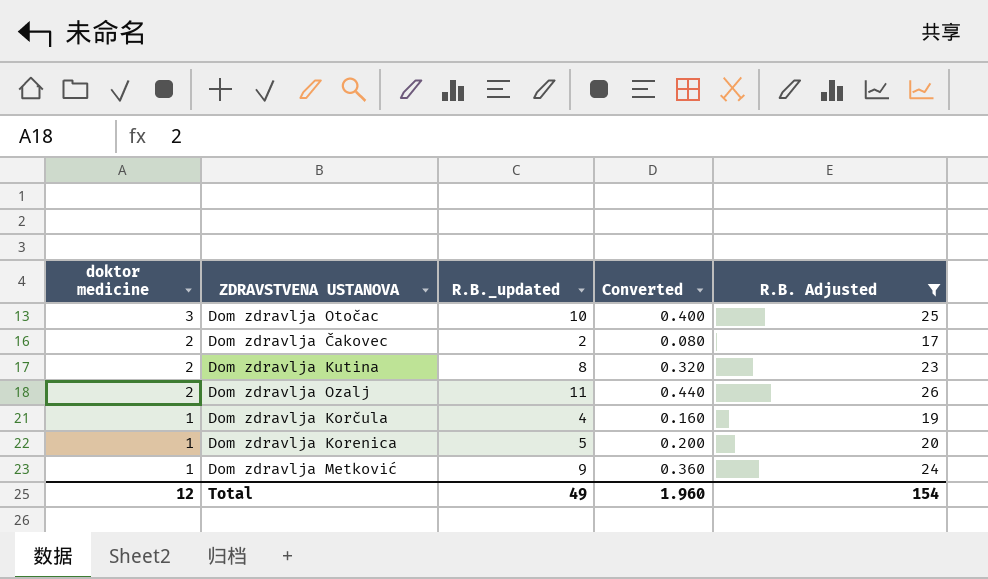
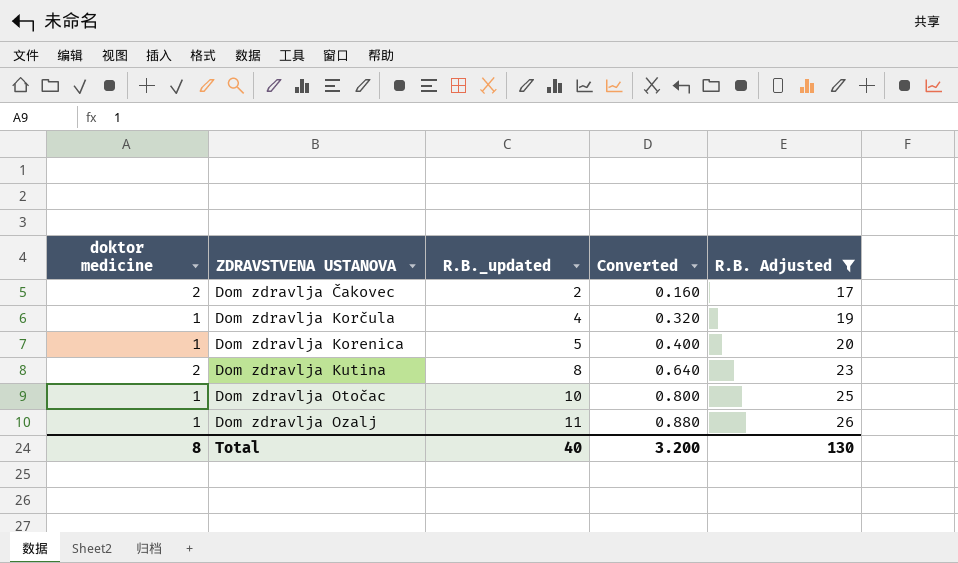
row order: doktor medicine descending -> ZDRAVSTVENA USTANOVA ascending
column Converted | formula: [R.B._updated] * 0.04 -> [R.B._updated] * 0.08
row Dom zdravlja Metković: 1 | 9 | 0.360 | 24 -> none
Dom zdravlja Otočac | doktor medicine: 3 -> 1
Dom zdravlja Ozalj | doktor medicine: 2 -> 1
Total | doktor medicine: 12 -> 8
Total | R.B._updated: 49 -> 40
Total | Converted: 1.960 -> 3.200
Total | R.B. Adjusted: 154 -> 130

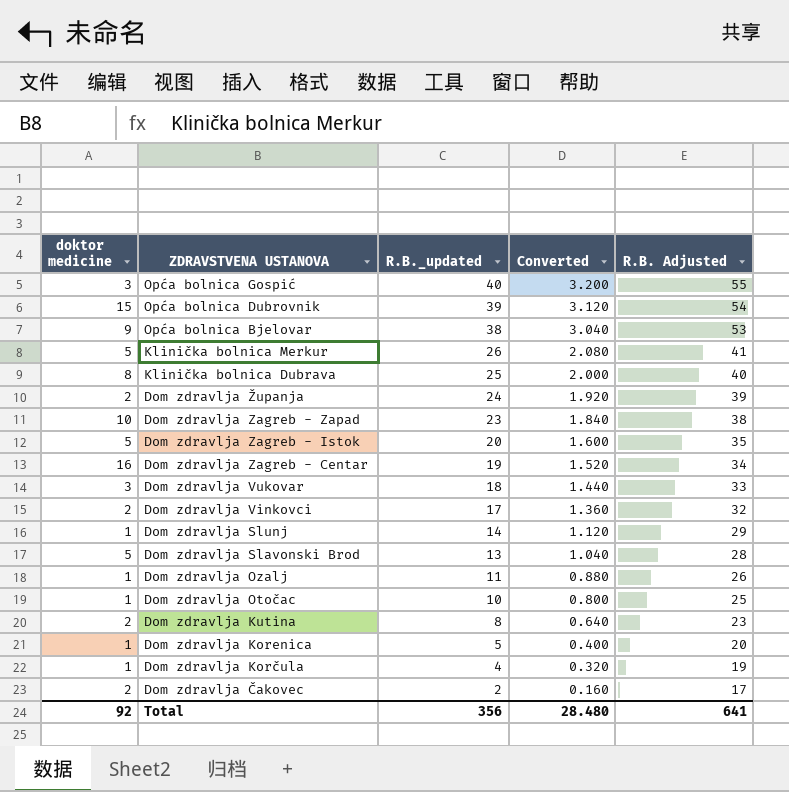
filter: R.B. Adjusted <= 26 -> none
row order: ZDRAVSTVENA USTANOVA ascending -> ZDRAVSTVENA USTANOVA descending
Total | doktor medicine: 8 -> 92
Total | R.B._updated: 40 -> 356
Total | Converted: 3.200 -> 28.480
Total | R.B. Adjusted: 130 -> 641

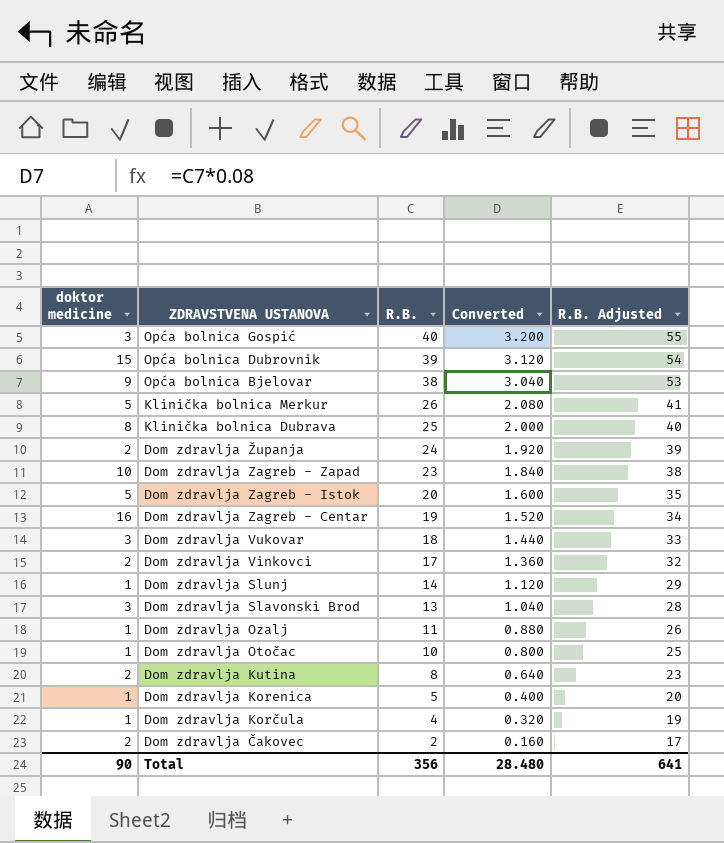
column name: R.B._updated -> R.B.
Dom zdravlja Slavonski Brod | doktor medicine: 5 -> 3
Total | doktor medicine: 92 -> 90

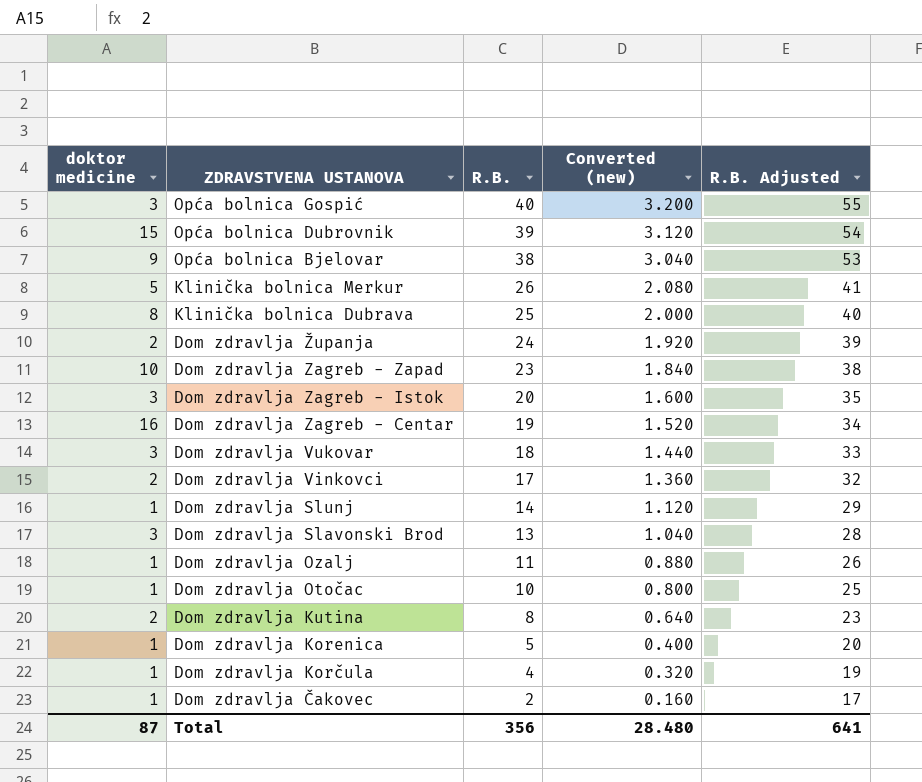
column name: Converted -> Converted (new)
Dom zdravlja Zagreb - Istok | doktor medicine: 5 -> 3
Dom zdravlja Čakovec | doktor medicine: 2 -> 1
Total | doktor medicine: 90 -> 87

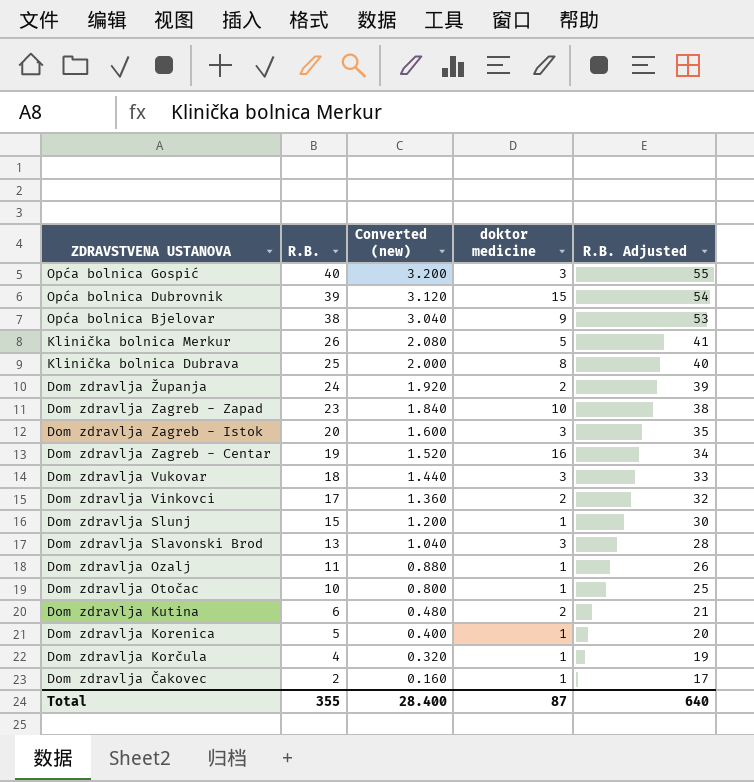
column doktor medicine | position: 1 -> 4
Dom zdravlja Slunj | R.B.: 14 -> 15
Dom zdravlja Slunj | Converted (new): 1.120 -> 1.200
Dom zdravlja Slunj | R.B. Adjusted: 29 -> 30
Dom zdravlja Kutina | R.B.: 8 -> 6
Dom zdravlja Kutina | Converted (new): 0.640 -> 0.480
Dom zdravlja Kutina | R.B. Adjusted: 23 -> 21
Total | R.B.: 356 -> 355
Total | Converted (new): 28.480 -> 28.400
Total | R.B. Adjusted: 641 -> 640

